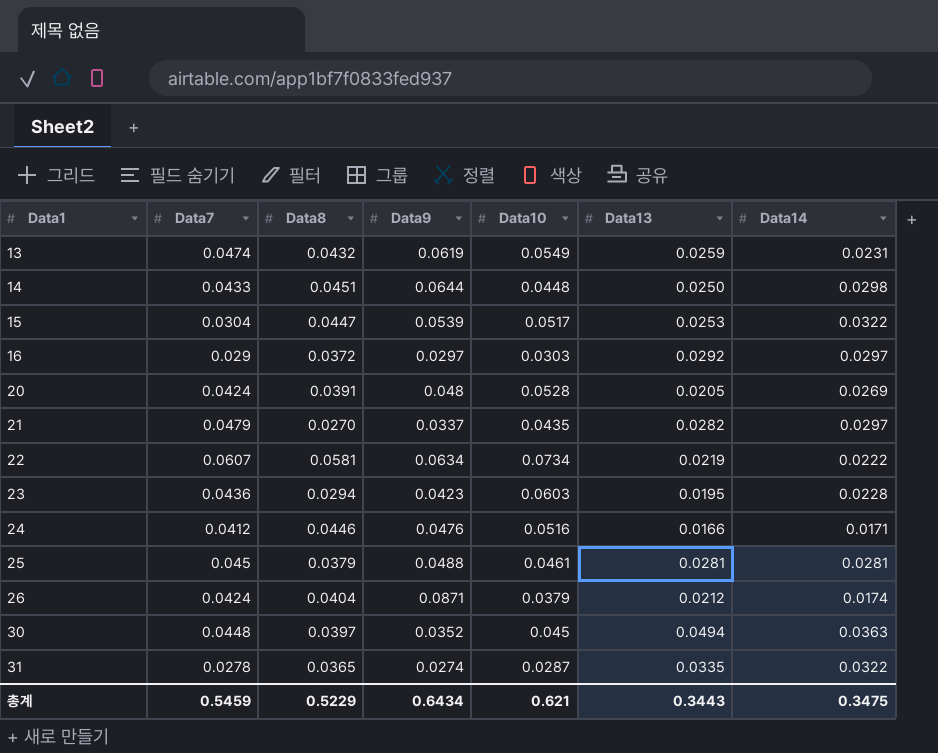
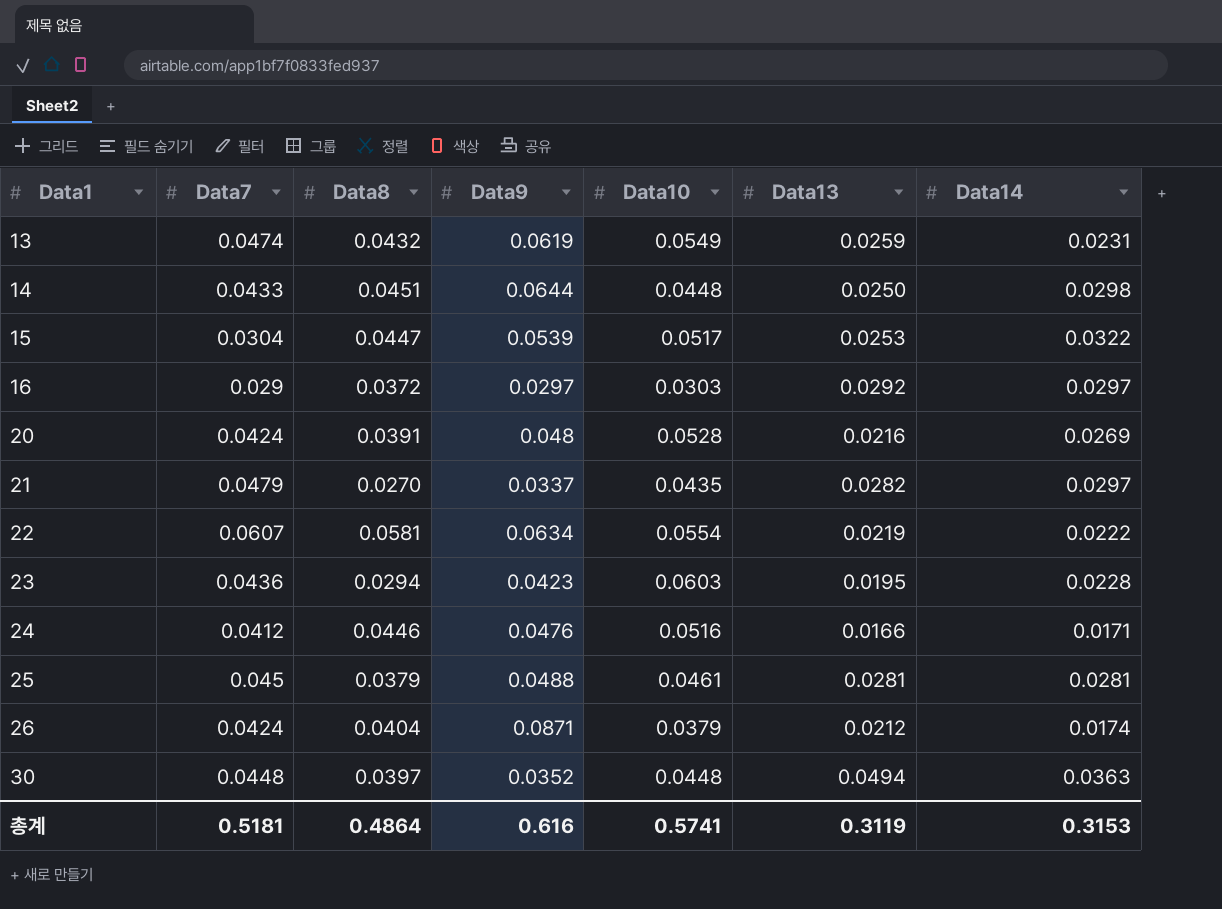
row 31: 0.0278 | 0.0365 | 0.0274 | 0.0287 | 0.0335 | 0.0322 -> none
20 | Data13: 0.0205 -> 0.0216
22 | Data10: 0.0734 -> 0.0554
30 | Data10: 0.045 -> 0.0448
총계 | Data7: 0.5459 -> 0.5181
총계 | Data8: 0.5229 -> 0.4864
총계 | Data9: 0.6434 -> 0.616
총계 | Data10: 0.621 -> 0.5741
총계 | Data13: 0.3443 -> 0.3119
총계 | Data14: 0.3475 -> 0.3153

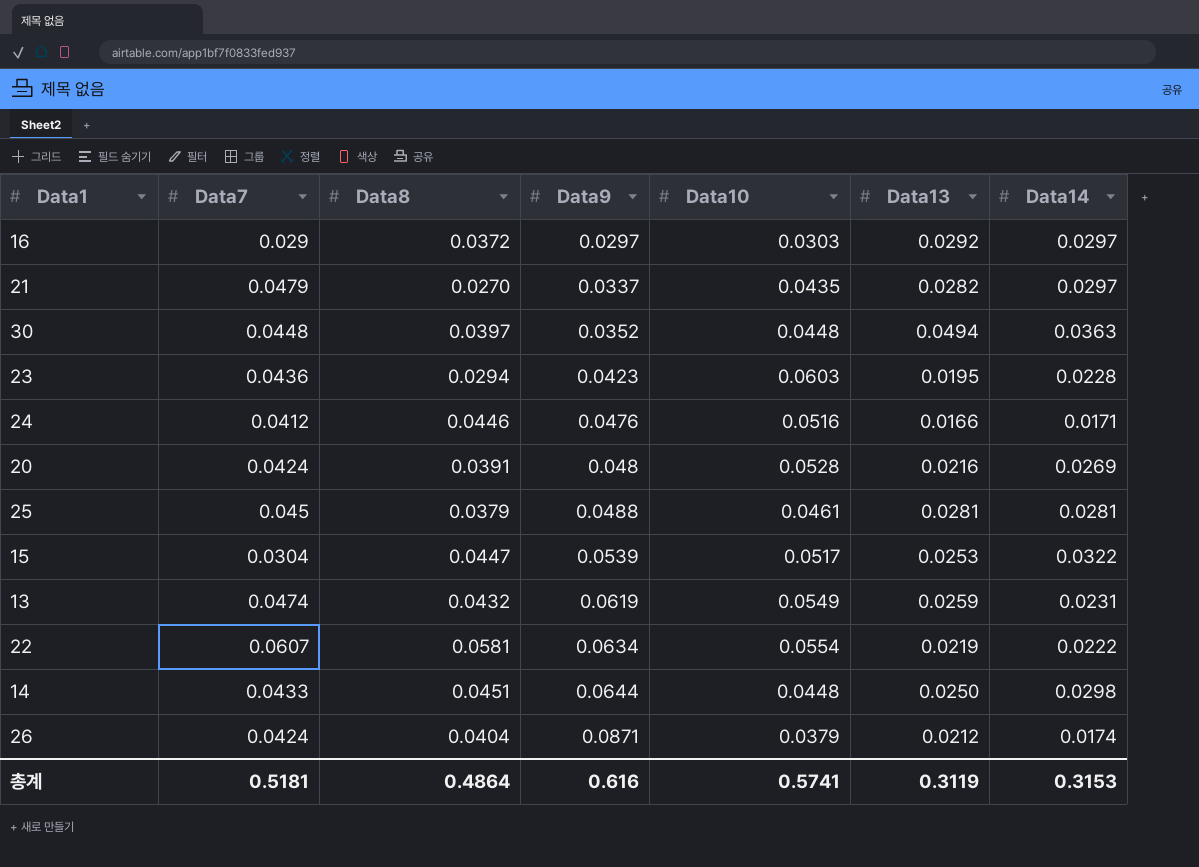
row order: Data1 ascending -> Data9 ascending

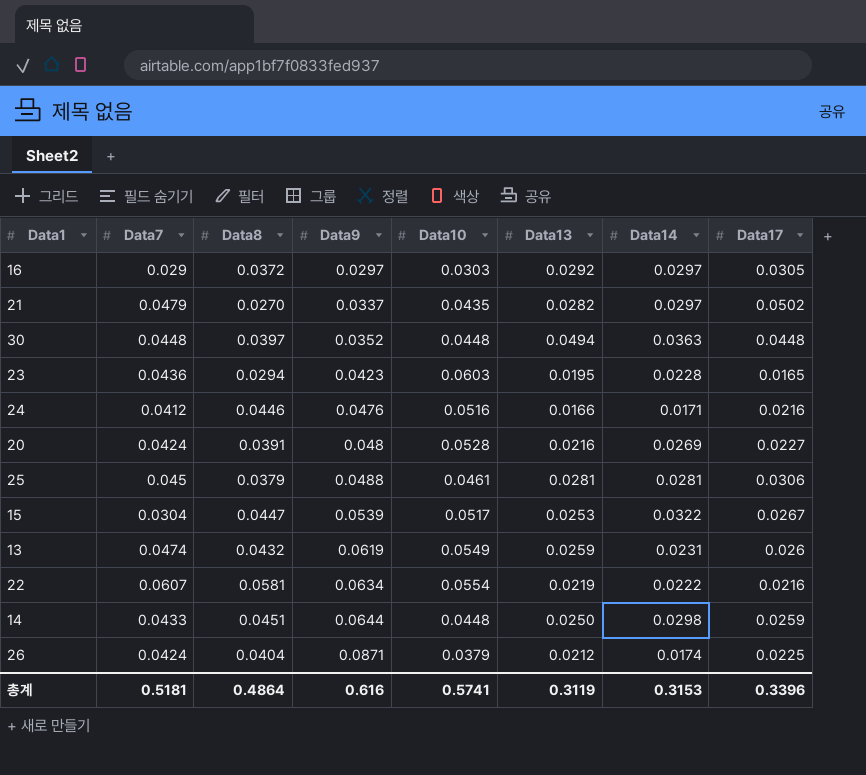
column Data17 | position: none -> 8

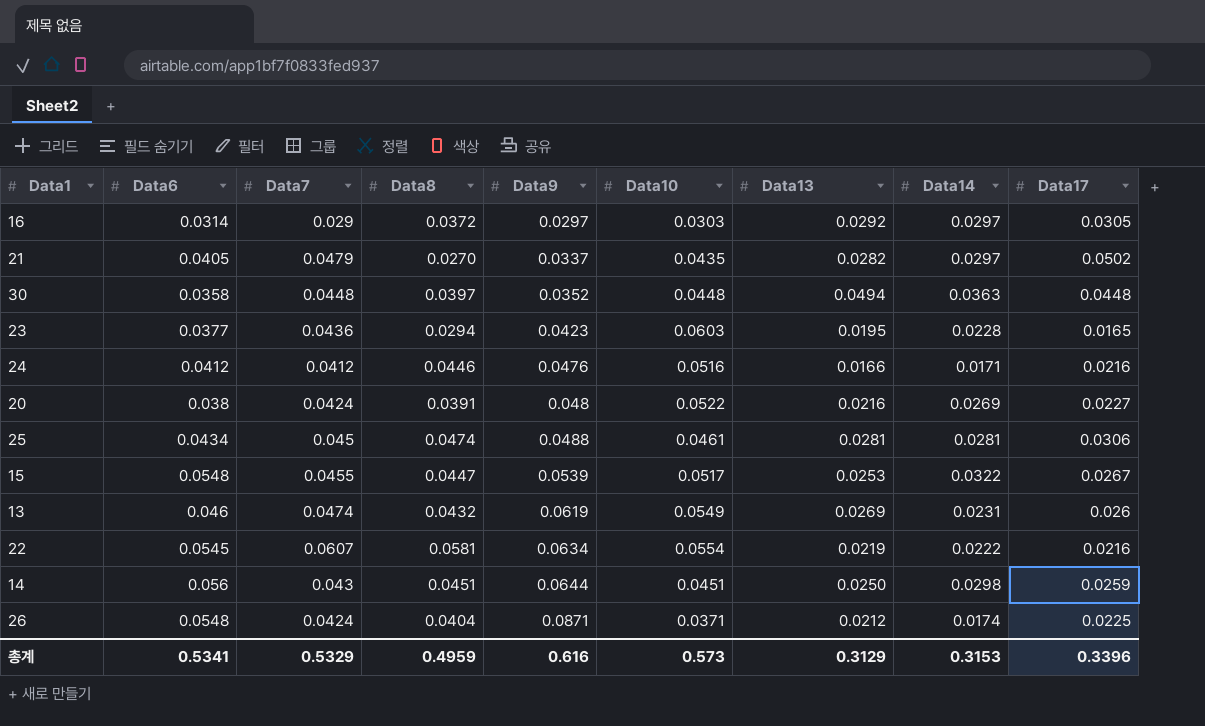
column Data6 | position: none -> 2
20 | Data10: 0.0528 -> 0.0522
25 | Data8: 0.0379 -> 0.0474
15 | Data7: 0.0304 -> 0.0455
13 | Data13: 0.0259 -> 0.0269
14 | Data7: 0.0433 -> 0.043
14 | Data10: 0.0448 -> 0.0451
26 | Data10: 0.0379 -> 0.0371
총계 | Data7: 0.5181 -> 0.5329
총계 | Data8: 0.4864 -> 0.4959
총계 | Data10: 0.5741 -> 0.573
총계 | Data13: 0.3119 -> 0.3129

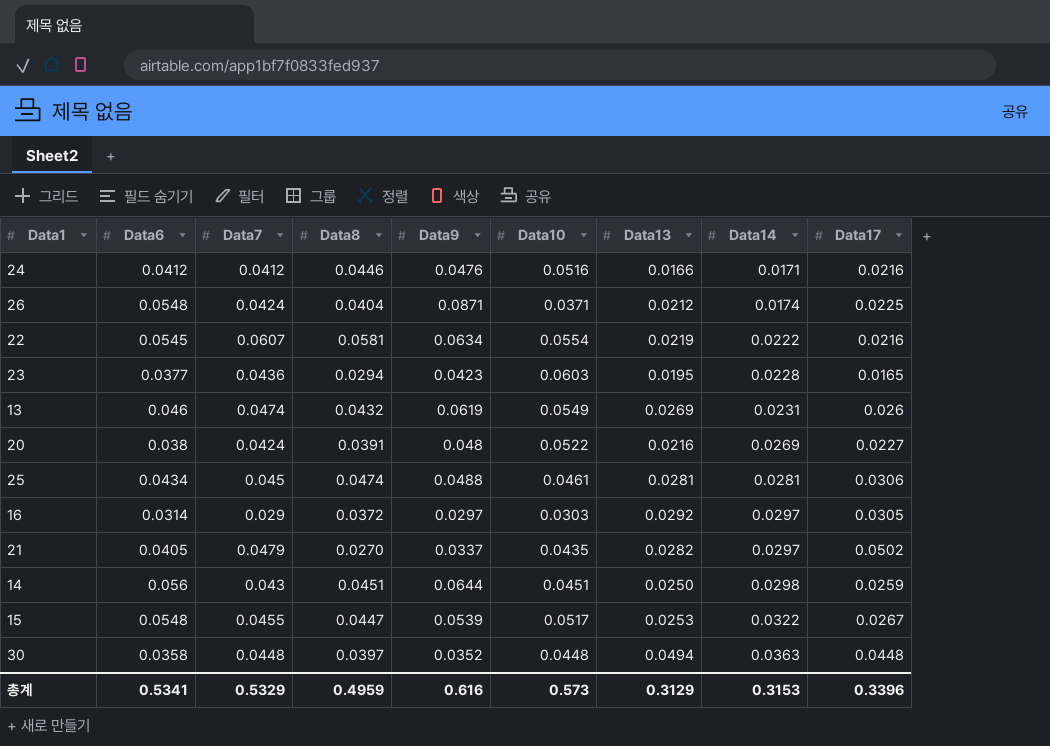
row order: Data9 ascending -> Data14 ascending

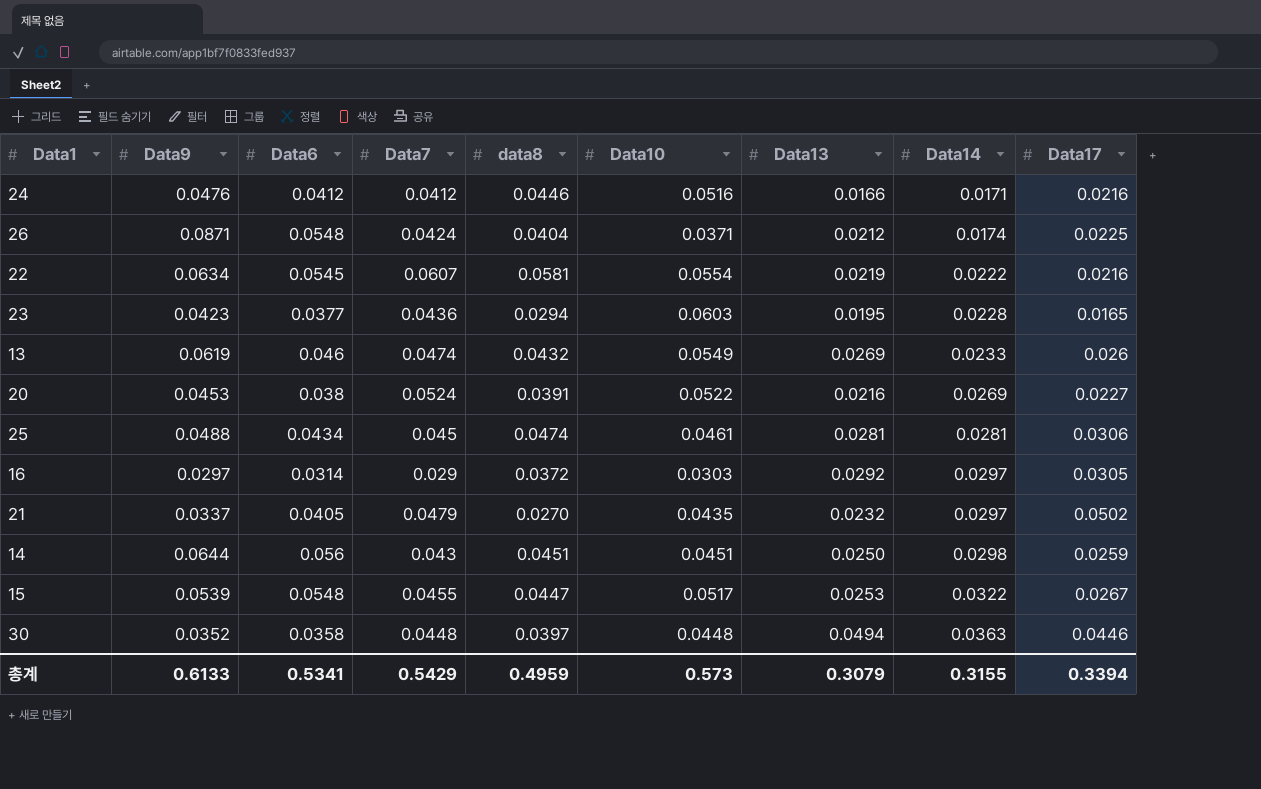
column Data9 | position: 5 -> 2
column name: Data8 -> data8
13 | Data14: 0.0231 -> 0.0233
20 | Data9: 0.048 -> 0.0453
20 | Data7: 0.0424 -> 0.0524
21 | Data13: 0.0282 -> 0.0232
30 | Data17: 0.0448 -> 0.0446
총계 | Data9: 0.616 -> 0.6133
총계 | Data7: 0.5329 -> 0.5429
총계 | Data13: 0.3129 -> 0.3079
총계 | Data14: 0.3153 -> 0.3155
총계 | Data17: 0.3396 -> 0.3394

